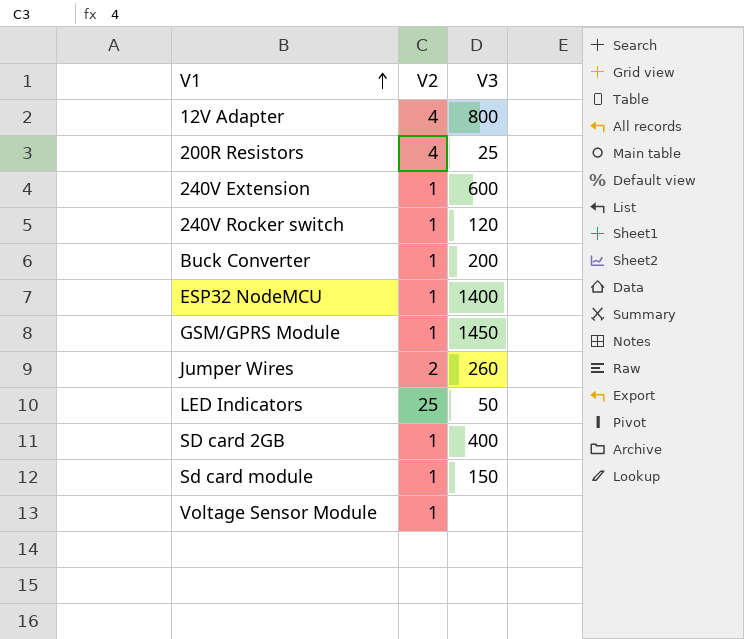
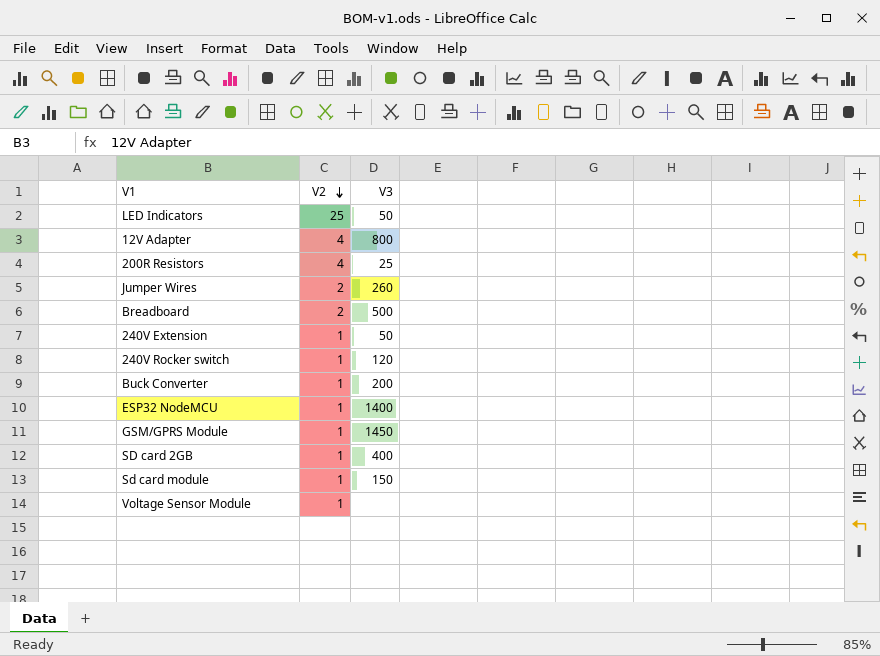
row order: V1 ascending -> V2 descending
row Breadboard: none -> 2 | 500
240V Extension | V3: 600 -> 50

